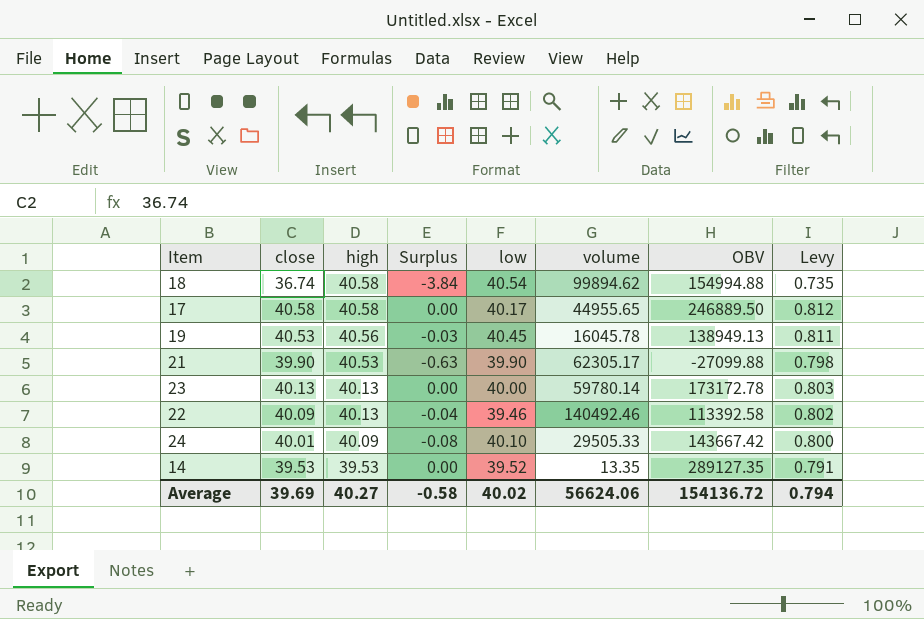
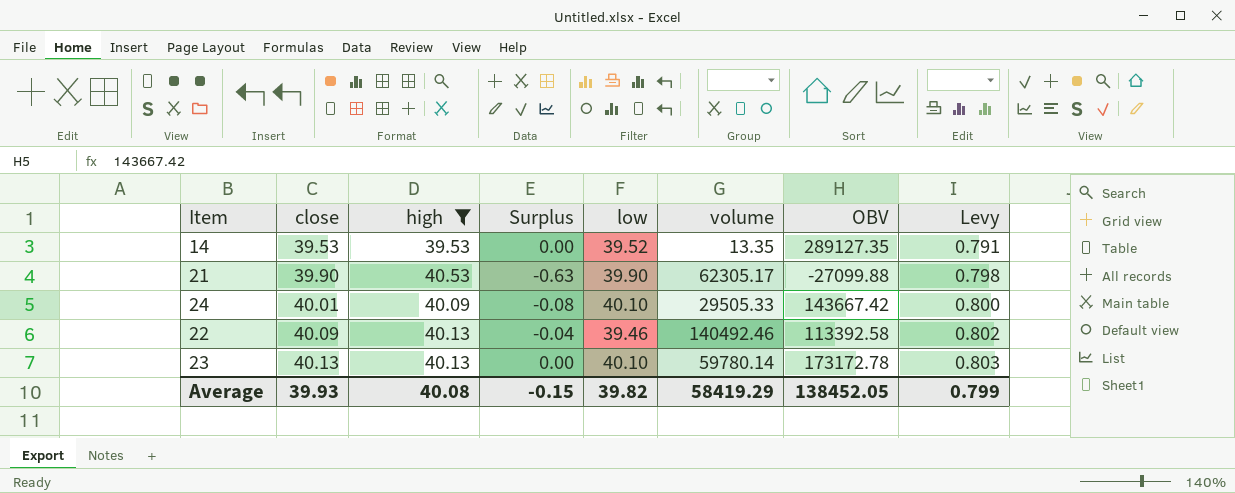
filter: none -> high <= 40.53
row order: high descending -> close ascending
23 | low: 40.00 -> 40.10
Average | close: 39.69 -> 39.93
Average | high: 40.27 -> 40.08
Average | Surplus: -0.58 -> -0.15
Average | low: 40.02 -> 39.82
Average | volume: 56624.06 -> 58419.29
Average | OBV: 154136.72 -> 138452.05
Average | Levy: 0.794 -> 0.799

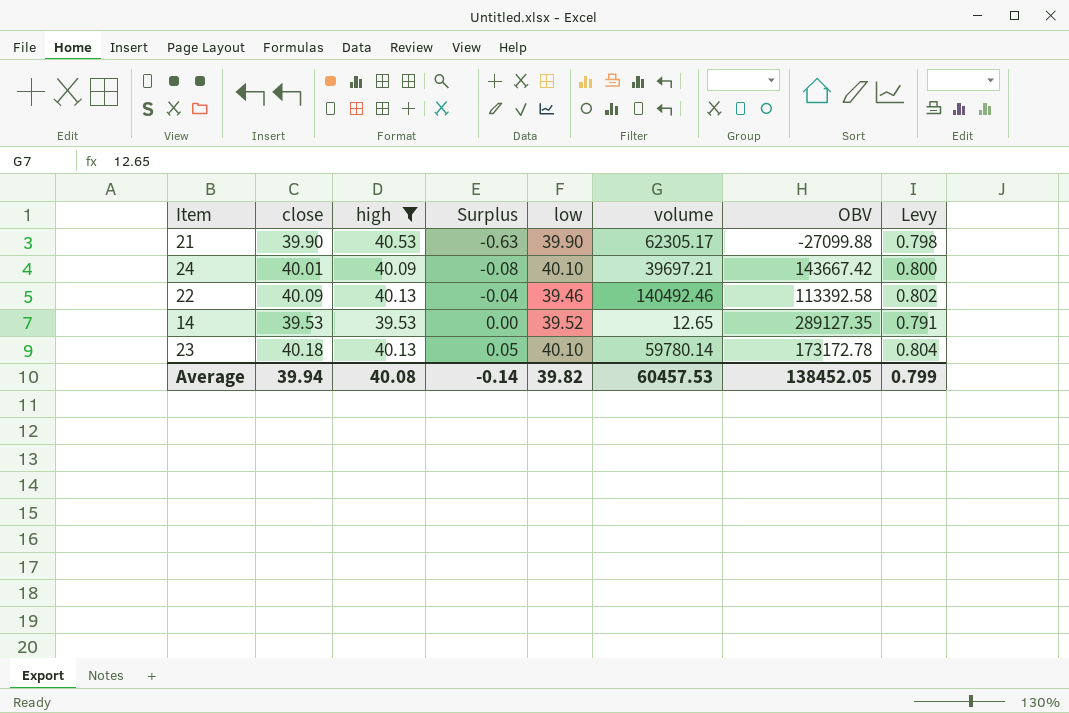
row order: close ascending -> Surplus ascending
24 | volume: 29505.33 -> 39697.21
14 | volume: 13.35 -> 12.65
23 | close: 40.13 -> 40.18
23 | Surplus: 0.00 -> 0.05
23 | Levy: 0.803 -> 0.804
Average | close: 39.93 -> 39.94
Average | Surplus: -0.15 -> -0.14
Average | volume: 58419.29 -> 60457.53

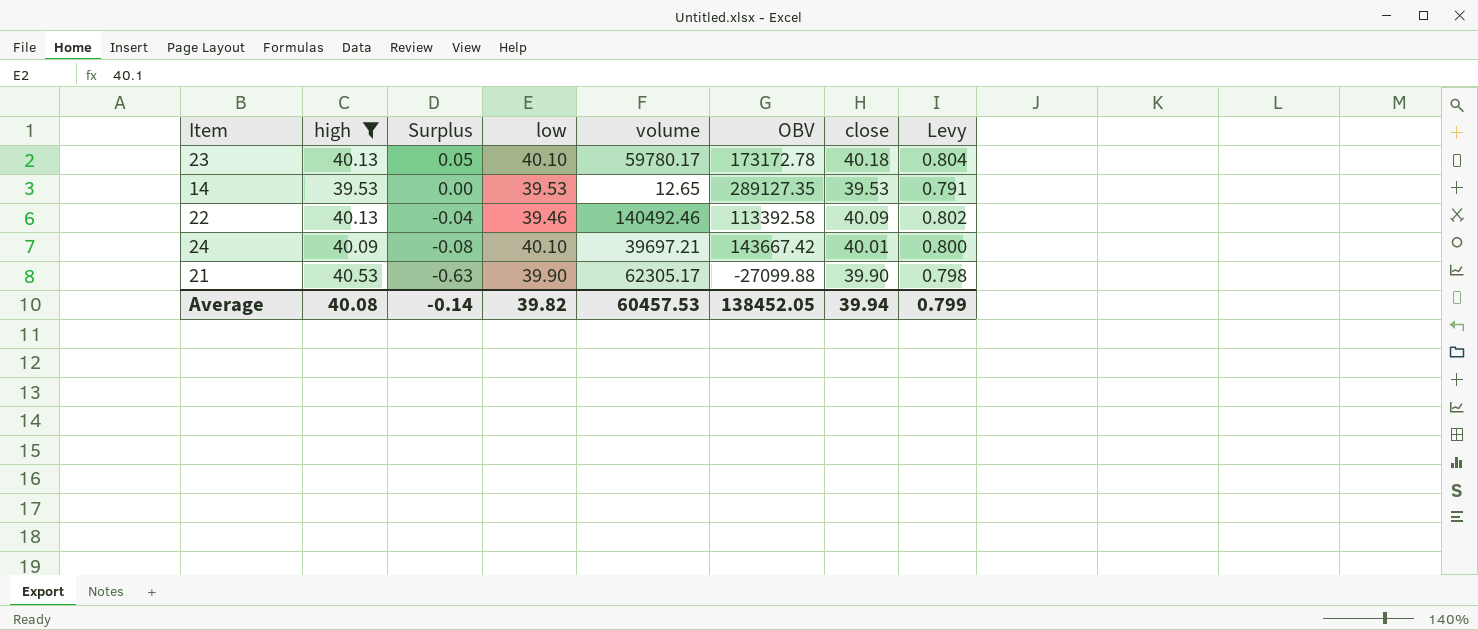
row order: Surplus ascending -> Surplus descending
column close | position: 2 -> 7
23 | volume: 59780.14 -> 59780.17
14 | low: 39.52 -> 39.53

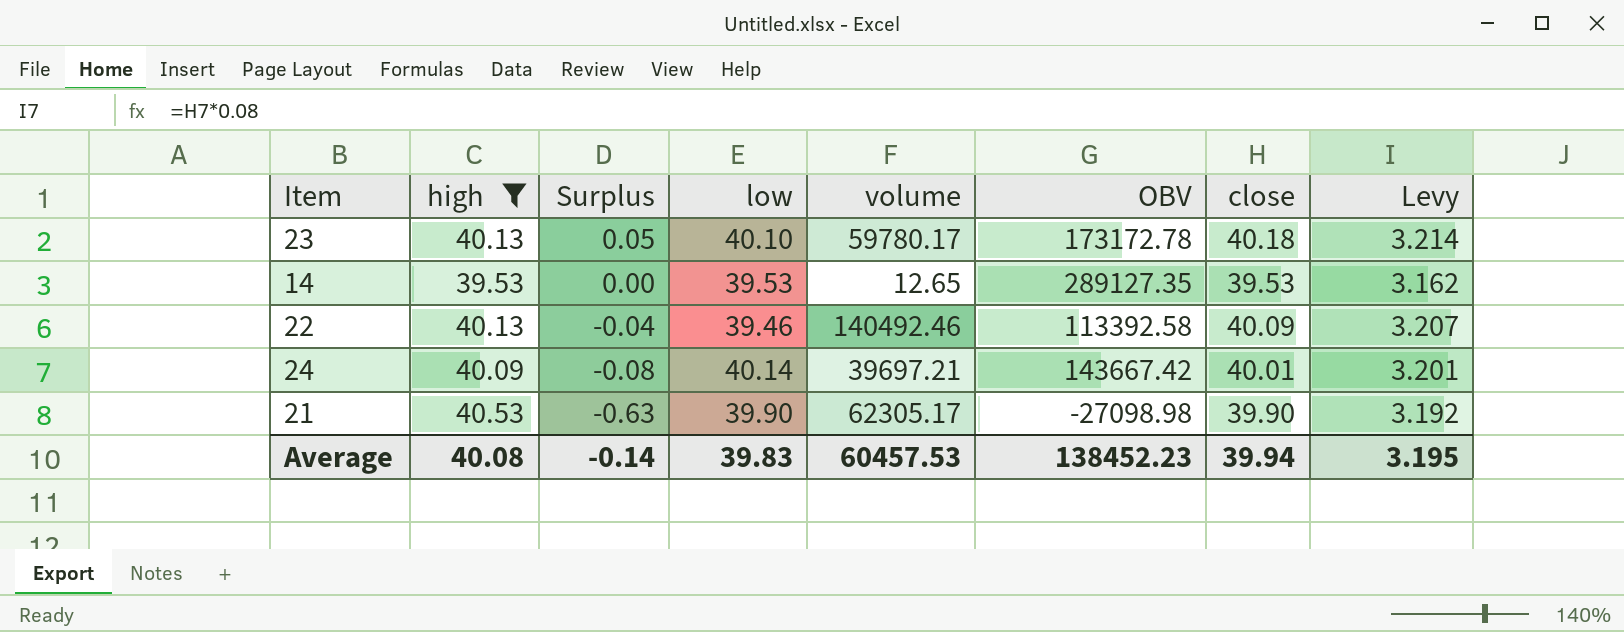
column Levy | formula: [close] * 0.02 -> [close] * 0.08
24 | low: 40.10 -> 40.14
21 | OBV: -27099.88 -> -27098.98
Average | low: 39.82 -> 39.83
Average | OBV: 138452.05 -> 138452.23
Average | Levy: 0.799 -> 3.195

